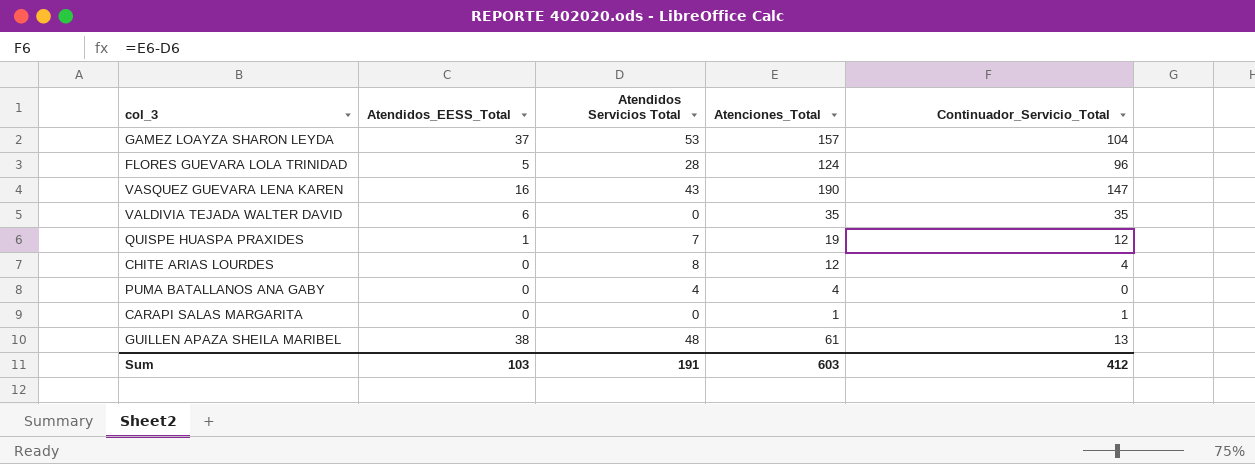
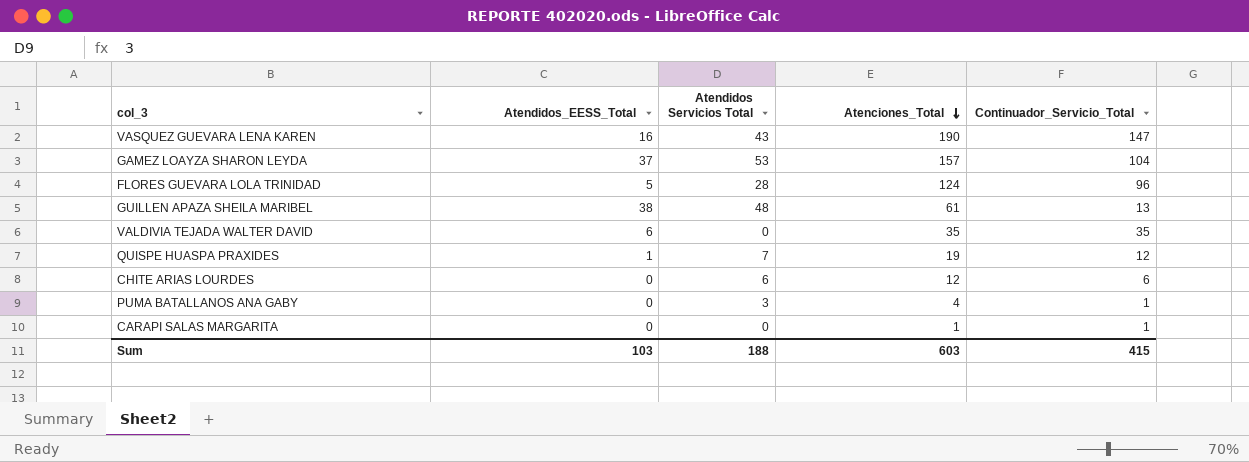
row order: none -> Atenciones_Total descending
CHITE ARIAS LOURDES | Atendidos Servicios Total: 8 -> 6
CHITE ARIAS LOURDES | Continuador_Servicio_Total: 4 -> 6
PUMA BATALLANOS ANA GABY | Atendidos Servicios Total: 4 -> 3
PUMA BATALLANOS ANA GABY | Continuador_Servicio_Total: 0 -> 1
Sum | Atendidos Servicios Total: 191 -> 188
Sum | Continuador_Servicio_Total: 412 -> 415

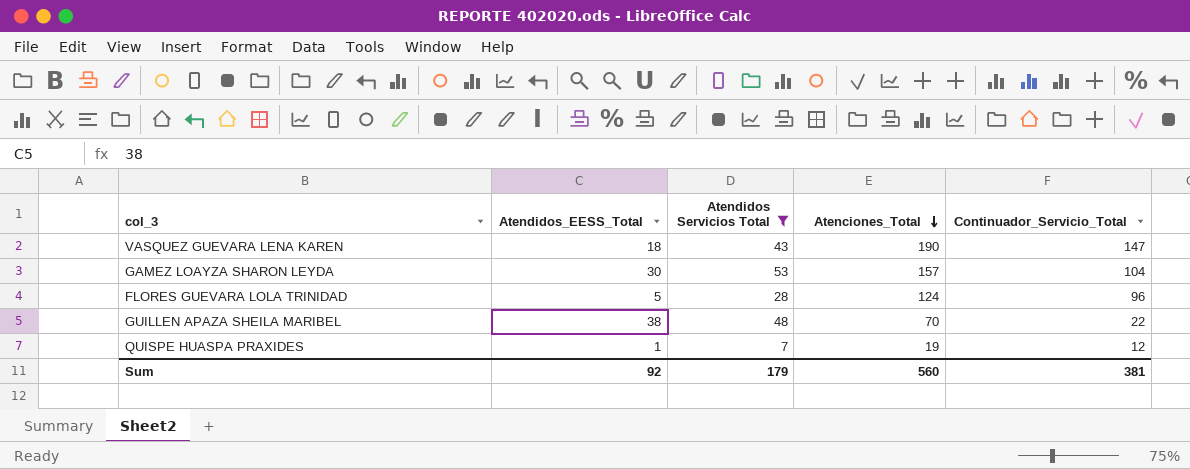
filter: none -> Atendidos Servicios Total >= 7
VASQUEZ GUEVARA LENA KAREN | Atendidos_EESS_Total: 16 -> 18
GAMEZ LOAYZA SHARON LEYDA | Atendidos_EESS_Total: 37 -> 30
GUILLEN APAZA SHEILA MARIBEL | Atenciones_Total: 61 -> 70
GUILLEN APAZA SHEILA MARIBEL | Continuador_Servicio_Total: 13 -> 22
Sum | Atendidos_EESS_Total: 103 -> 92
Sum | Atendidos Servicios Total: 188 -> 179
Sum | Atenciones_Total: 603 -> 560
Sum | Continuador_Servicio_Total: 415 -> 381

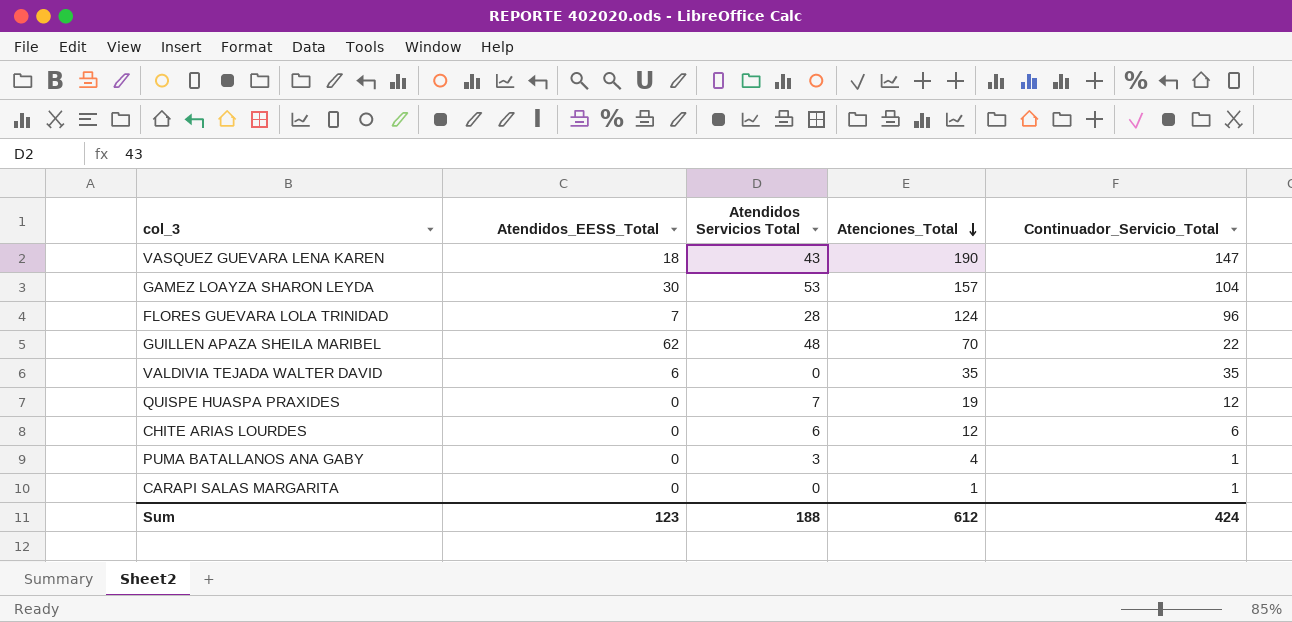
filter: Atendidos Servicios Total >= 7 -> none
FLORES GUEVARA LOLA TRINIDAD | Atendidos_EESS_Total: 5 -> 7
GUILLEN APAZA SHEILA MARIBEL | Atendidos_EESS_Total: 38 -> 62
QUISPE HUASPA PRAXIDES | Atendidos_EESS_Total: 1 -> 0
Sum | Atendidos_EESS_Total: 92 -> 123
Sum | Atendidos Servicios Total: 179 -> 188
Sum | Atenciones_Total: 560 -> 612
Sum | Continuador_Servicio_Total: 381 -> 424

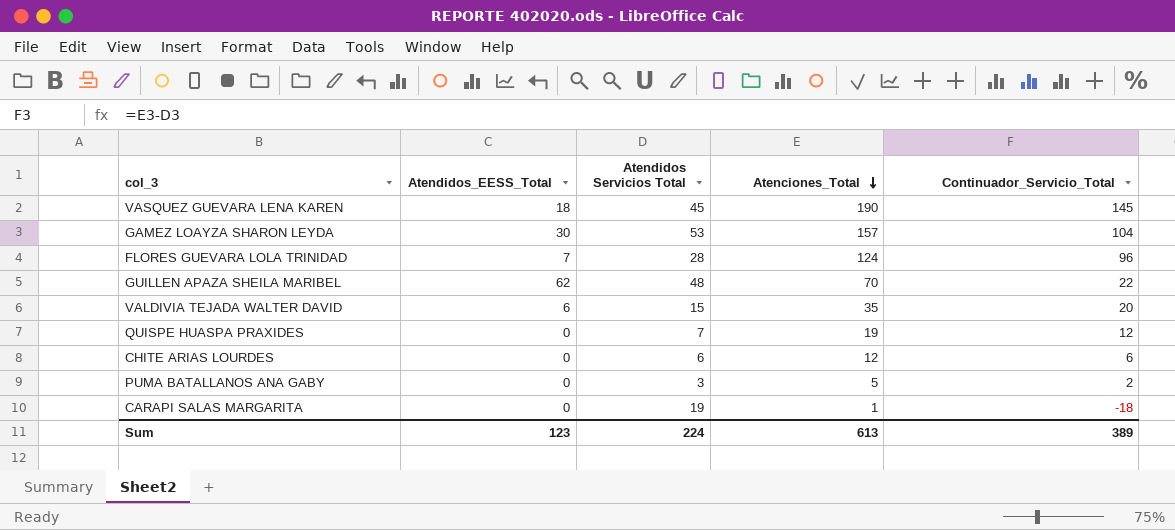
VASQUEZ GUEVARA LENA KAREN | Atendidos Servicios Total: 43 -> 45
VASQUEZ GUEVARA LENA KAREN | Continuador_Servicio_Total: 147 -> 145
VALDIVIA TEJADA WALTER DAVID | Atendidos Servicios Total: 0 -> 15
VALDIVIA TEJADA WALTER DAVID | Continuador_Servicio_Total: 35 -> 20
PUMA BATALLANOS ANA GABY | Atenciones_Total: 4 -> 5
PUMA BATALLANOS ANA GABY | Continuador_Servicio_Total: 1 -> 2
CARAPI SALAS MARGARITA | Atendidos Servicios Total: 0 -> 19
CARAPI SALAS MARGARITA | Continuador_Servicio_Total: 1 -> -18
Sum | Atendidos Servicios Total: 188 -> 224
Sum | Atenciones_Total: 612 -> 613
Sum | Continuador_Servicio_Total: 424 -> 389

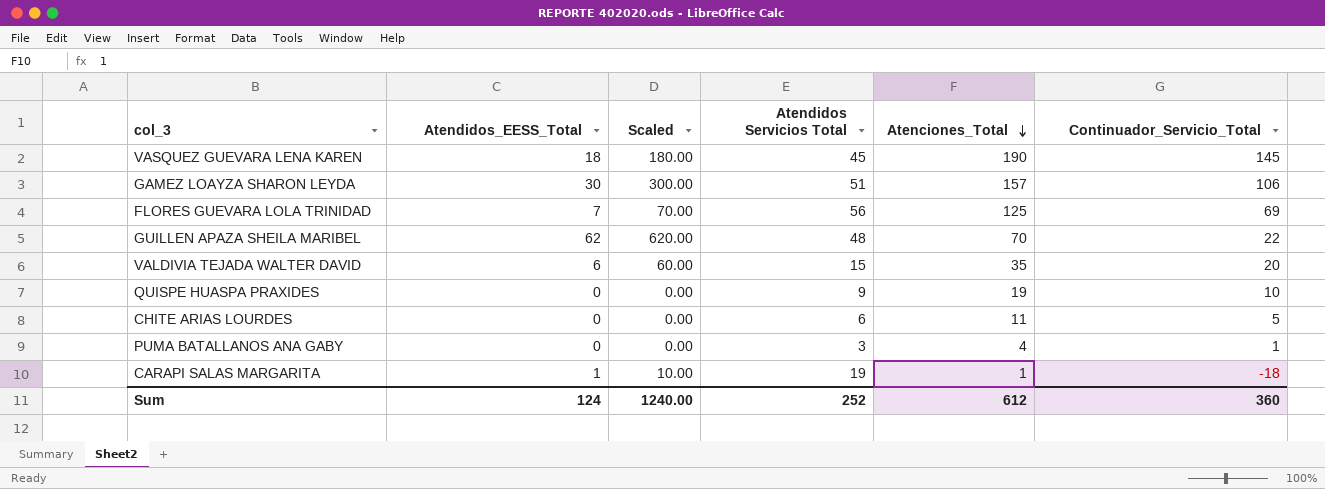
column Scaled | formula: none -> [Atendidos_EESS_Total] * 10
GAMEZ LOAYZA SHARON LEYDA | Atendidos Servicios Total: 53 -> 51
GAMEZ LOAYZA SHARON LEYDA | Continuador_Servicio_Total: 104 -> 106
FLORES GUEVARA LOLA TRINIDAD | Atendidos Servicios Total: 28 -> 56
FLORES GUEVARA LOLA TRINIDAD | Atenciones_Total: 124 -> 125
FLORES GUEVARA LOLA TRINIDAD | Continuador_Servicio_Total: 96 -> 69
QUISPE HUASPA PRAXIDES | Atendidos Servicios Total: 7 -> 9
QUISPE HUASPA PRAXIDES | Continuador_Servicio_Total: 12 -> 10
CHITE ARIAS LOURDES | Atenciones_Total: 12 -> 11
CHITE ARIAS LOURDES | Continuador_Servicio_Total: 6 -> 5
PUMA BATALLANOS ANA GABY | Atenciones_Total: 5 -> 4
PUMA BATALLANOS ANA GABY | Continuador_Servicio_Total: 2 -> 1
CARAPI SALAS MARGARITA | Atendidos_EESS_Total: 0 -> 1
Sum | Atendidos_EESS_Total: 123 -> 124
Sum | Atendidos Servicios Total: 224 -> 252
Sum | Atenciones_Total: 613 -> 612
Sum | Continuador_Servicio_Total: 389 -> 360

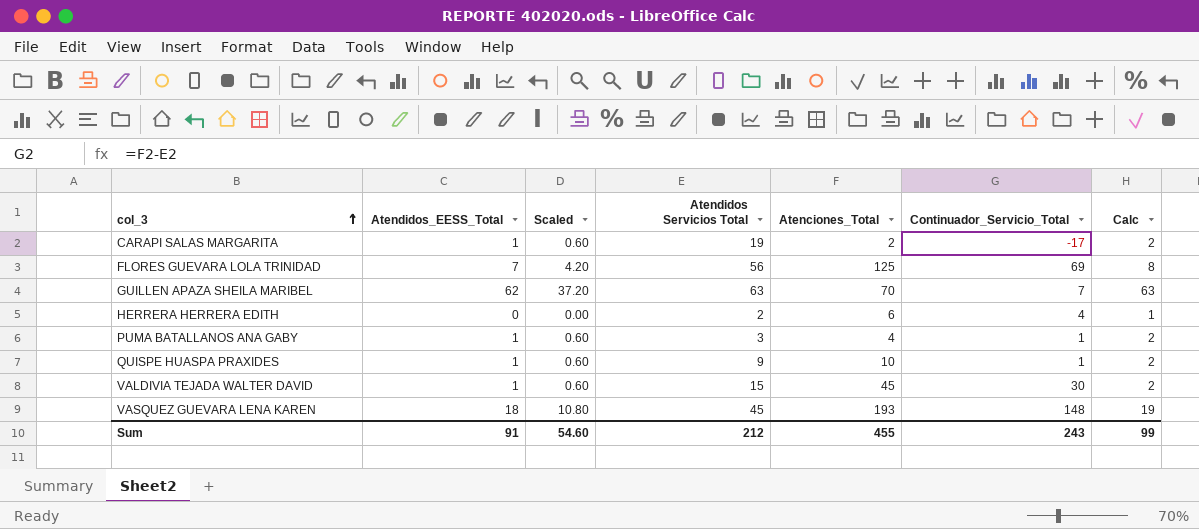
row order: Atenciones_Total descending -> col_3 ascending
column Scaled | formula: [Atendidos_EESS_Total] * 10 -> [Atendidos_EESS_Total] * 0.6
column Calc | formula: none -> [Atendidos_EESS_Total] + 1
row GAMEZ LOAYZA SHARON LEYDA: 30 | 300.00 | 51 | 157 | 106 -> none
row CHITE ARIAS LOURDES: 0 | 0.00 | 6 | 11 | 5 -> none
CARAPI SALAS MARGARITA | Atenciones_Total: 1 -> 2
CARAPI SALAS MARGARITA | Continuador_Servicio_Total: -18 -> -17
GUILLEN APAZA SHEILA MARIBEL | Atendidos Servicios Total: 48 -> 63
GUILLEN APAZA SHEILA MARIBEL | Continuador_Servicio_Total: 22 -> 7
row HERRERA HERRERA EDITH: none -> 0 | 0.00 | 2 | 6 | 4 | 1
PUMA BATALLANOS ANA GABY | Atendidos_EESS_Total: 0 -> 1
QUISPE HUASPA PRAXIDES | Atendidos_EESS_Total: 0 -> 1
QUISPE HUASPA PRAXIDES | Atenciones_Total: 19 -> 10
QUISPE HUASPA PRAXIDES | Continuador_Servicio_Total: 10 -> 1
VALDIVIA TEJADA WALTER DAVID | Atendidos_EESS_Total: 6 -> 1
VALDIVIA TEJADA WALTER DAVID | Atenciones_Total: 35 -> 45
VALDIVIA TEJADA WALTER DAVID | Continuador_Servicio_Total: 20 -> 30
VASQUEZ GUEVARA LENA KAREN | Atenciones_Total: 190 -> 193
VASQUEZ GUEVARA LENA KAREN | Continuador_Servicio_Total: 145 -> 148
Sum | Atendidos_EESS_Total: 124 -> 91
Sum | Scaled: 1240.00 -> 54.60
Sum | Atendidos Servicios Total: 252 -> 212
Sum | Atenciones_Total: 612 -> 455
Sum | Continuador_Servicio_Total: 360 -> 243

